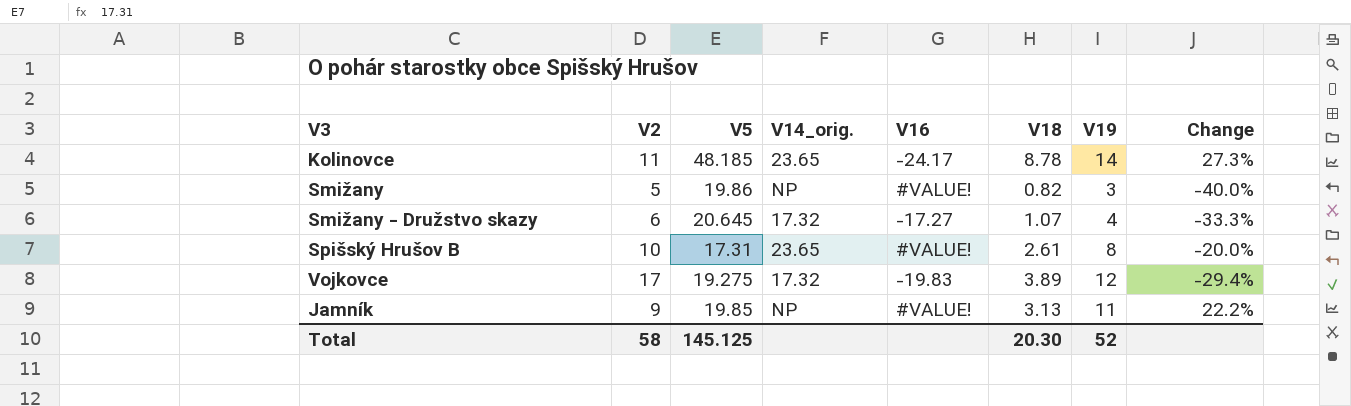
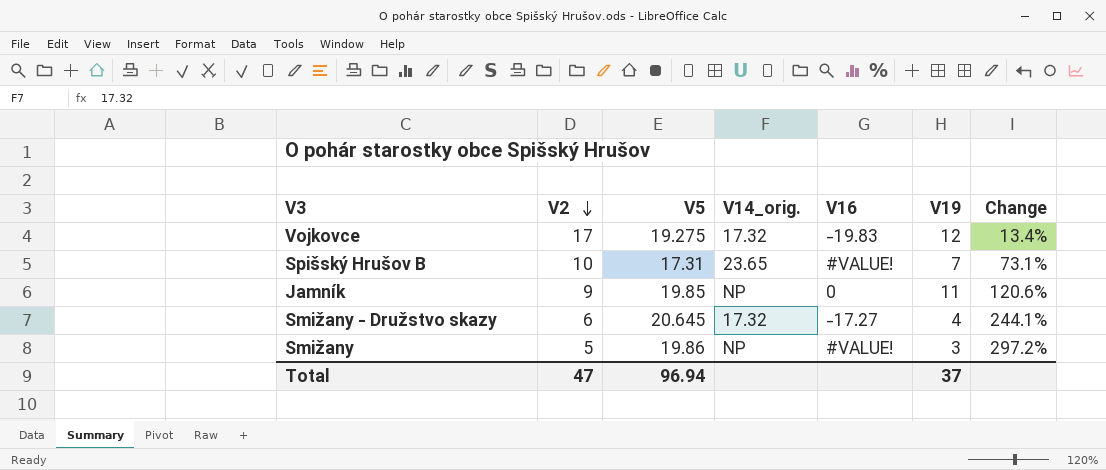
row order: none -> V2 descending
column V18 | position: 6 -> none
column Change | formula: ([V19] - [V2]) / [V2] -> ([V5] - [V2]) / [V2]
row Kolinovce: 11 | 48.185 | 23.65 | -24.17 | 8.78 | 14 | 27.3% -> none
Spišský Hrušov B | V19: 8 -> 7
Jamník | V16: #VALUE! -> 0
Total | V2: 58 -> 47
Total | V5: 145.125 -> 96.94
Total | V19: 52 -> 37

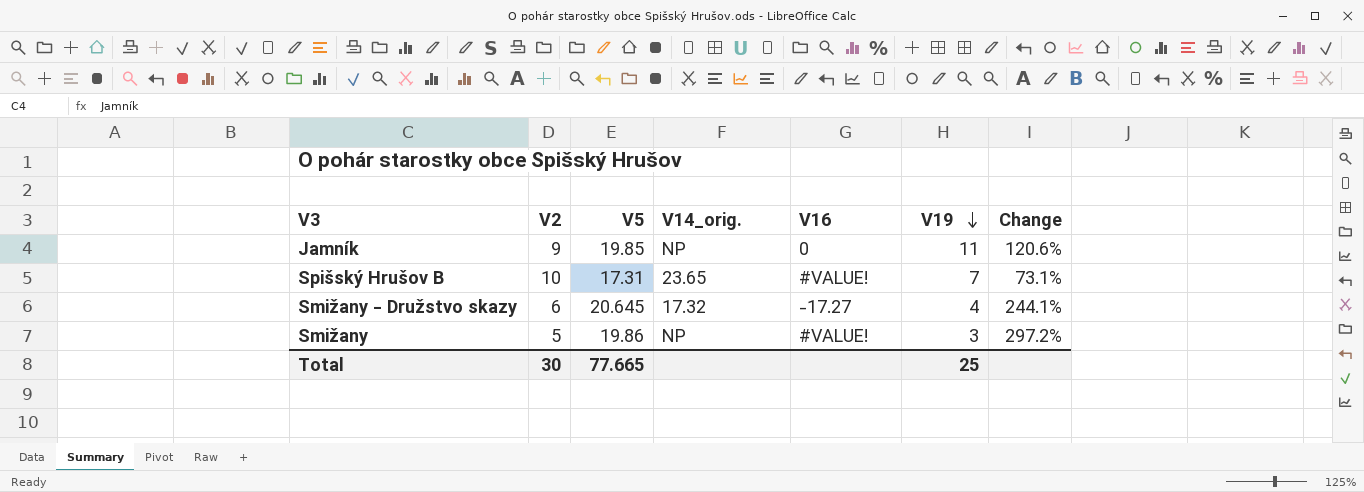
row order: V2 descending -> V19 descending
row Vojkovce: 17 | 19.275 | 17.32 | -19.83 | 12 | 13.4% -> none
Total | V2: 47 -> 30
Total | V5: 96.94 -> 77.665
Total | V19: 37 -> 25

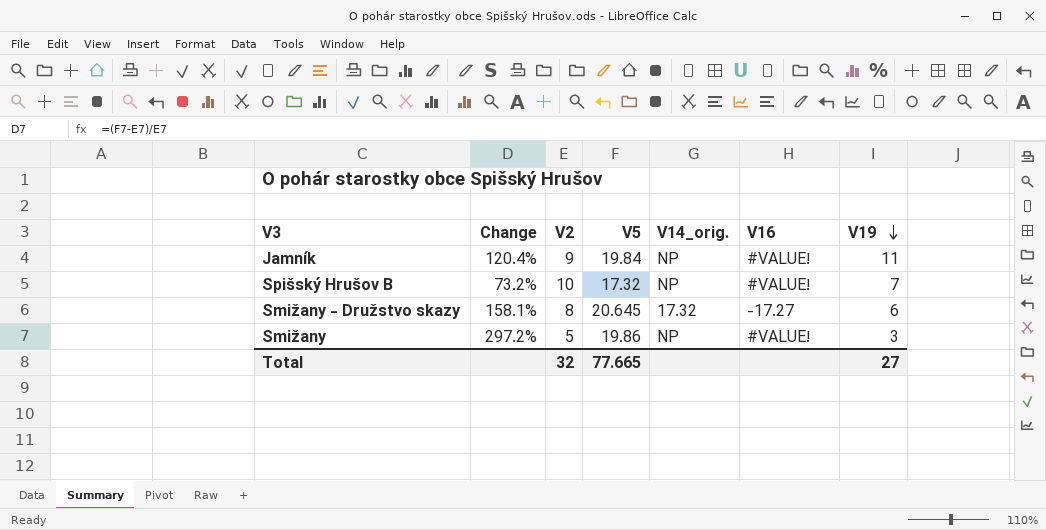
column Change | position: 7 -> 2
Jamník | Change: 120.6% -> 120.4%
Jamník | V5: 19.85 -> 19.84
Jamník | V16: 0 -> #VALUE!
Spišský Hrušov B | Change: 73.1% -> 73.2%
Spišský Hrušov B | V5: 17.31 -> 17.32
Spišský Hrušov B | V14_orig.: 23.65 -> NP
Smižany - Družstvo skazy | Change: 244.1% -> 158.1%
Smižany - Družstvo skazy | V2: 6 -> 8
Smižany - Družstvo skazy | V19: 4 -> 6
Total | V2: 30 -> 32
Total | V19: 25 -> 27

